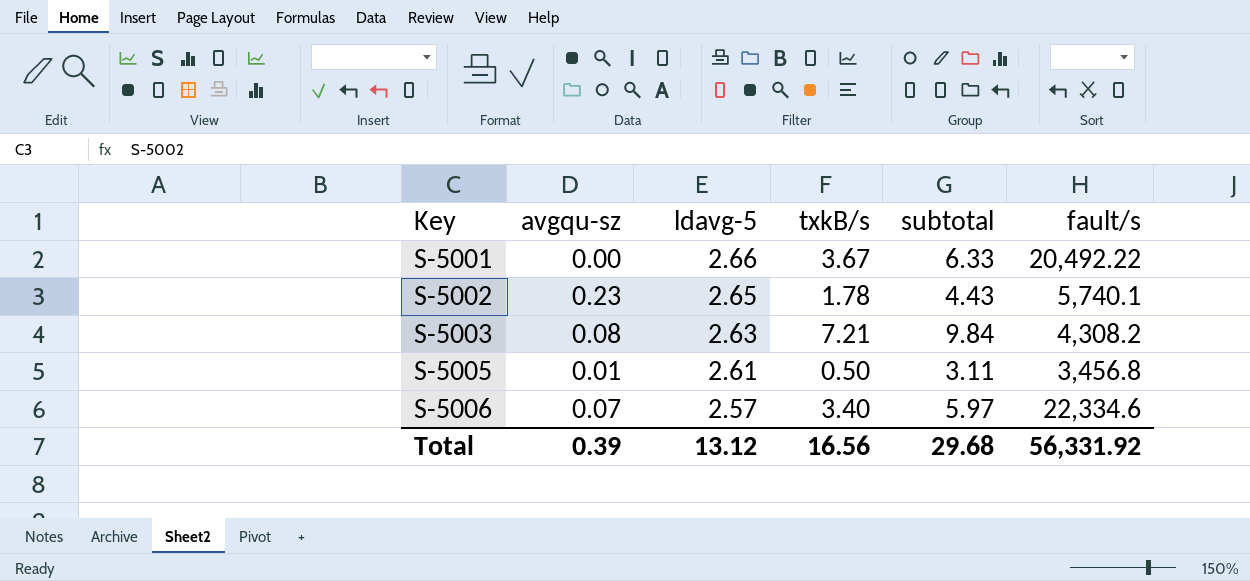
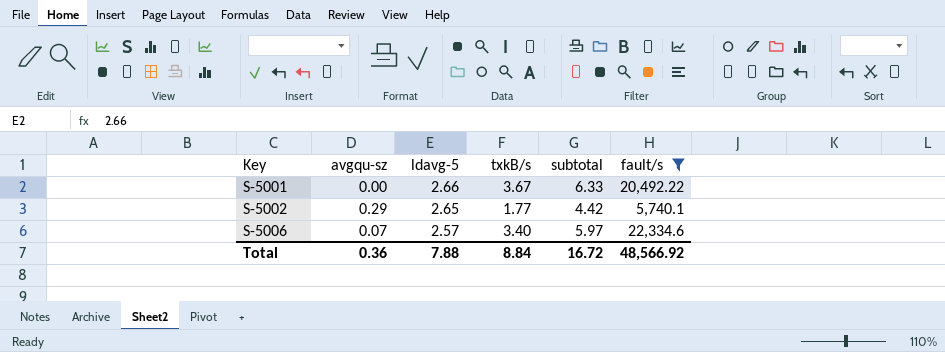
filter: none -> fault/s >= 5,740.1
S-5002 | avgqu-sz: 0.23 -> 0.29
S-5002 | txkB/s: 1.78 -> 1.77
S-5002 | subtotal: 4.43 -> 4.42
Total | avgqu-sz: 0.39 -> 0.36
Total | ldavg-5: 13.12 -> 7.88
Total | txkB/s: 16.56 -> 8.84
Total | subtotal: 29.68 -> 16.72
Total | fault/s: 56,331.92 -> 48,566.92

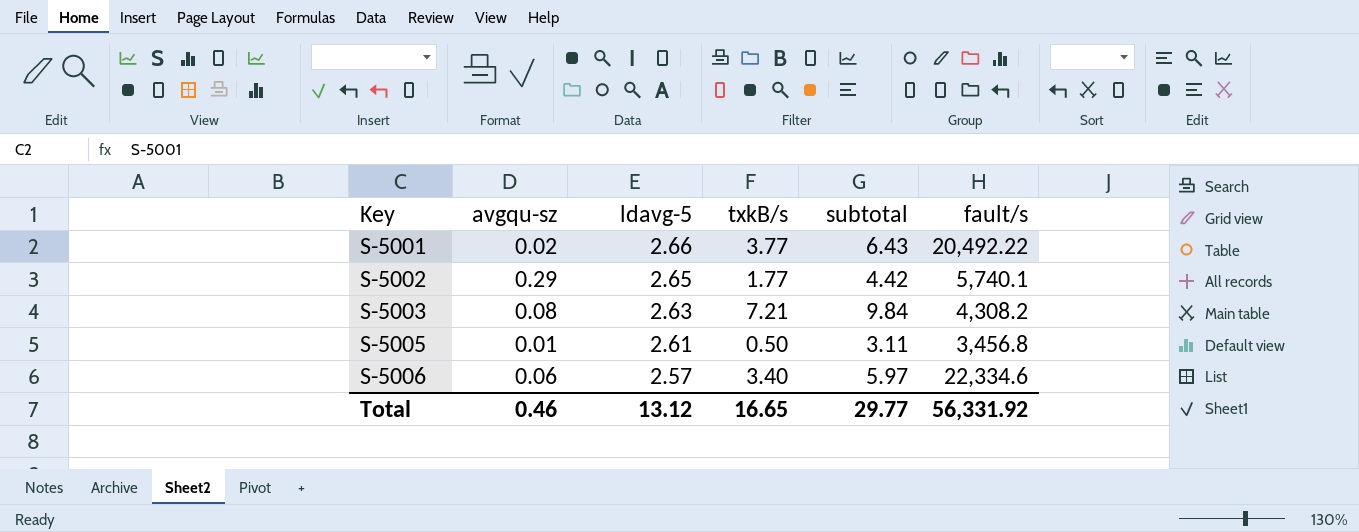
filter: fault/s >= 5,740.1 -> none
S-5001 | avgqu-sz: 0.00 -> 0.02
S-5001 | txkB/s: 3.67 -> 3.77
S-5001 | subtotal: 6.33 -> 6.43
S-5006 | avgqu-sz: 0.07 -> 0.06
Total | avgqu-sz: 0.36 -> 0.46
Total | ldavg-5: 7.88 -> 13.12
Total | txkB/s: 8.84 -> 16.65
Total | subtotal: 16.72 -> 29.77
Total | fault/s: 48,566.92 -> 56,331.92

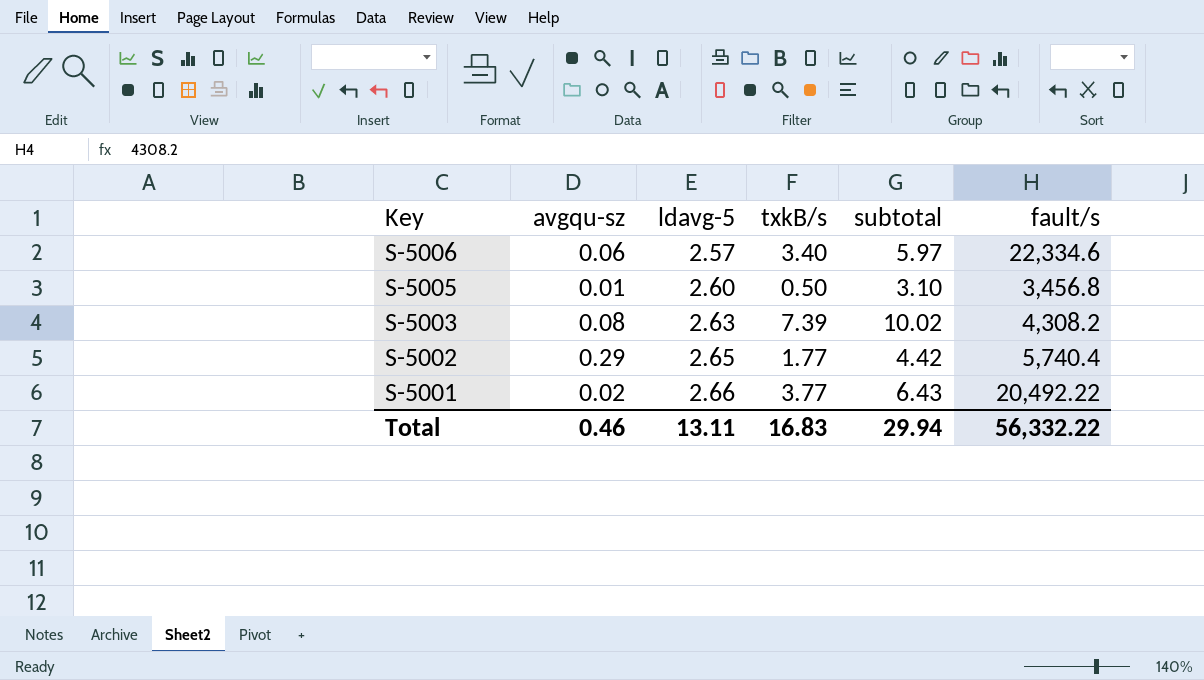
row order: Key ascending -> Key descending
S-5005 | ldavg-5: 2.61 -> 2.60
S-5005 | subtotal: 3.11 -> 3.10
S-5003 | txkB/s: 7.21 -> 7.39
S-5003 | subtotal: 9.84 -> 10.02
S-5002 | fault/s: 5,740.1 -> 5,740.4
Total | ldavg-5: 13.12 -> 13.11
Total | txkB/s: 16.65 -> 16.83
Total | subtotal: 29.77 -> 29.94
Total | fault/s: 56,331.92 -> 56,332.22

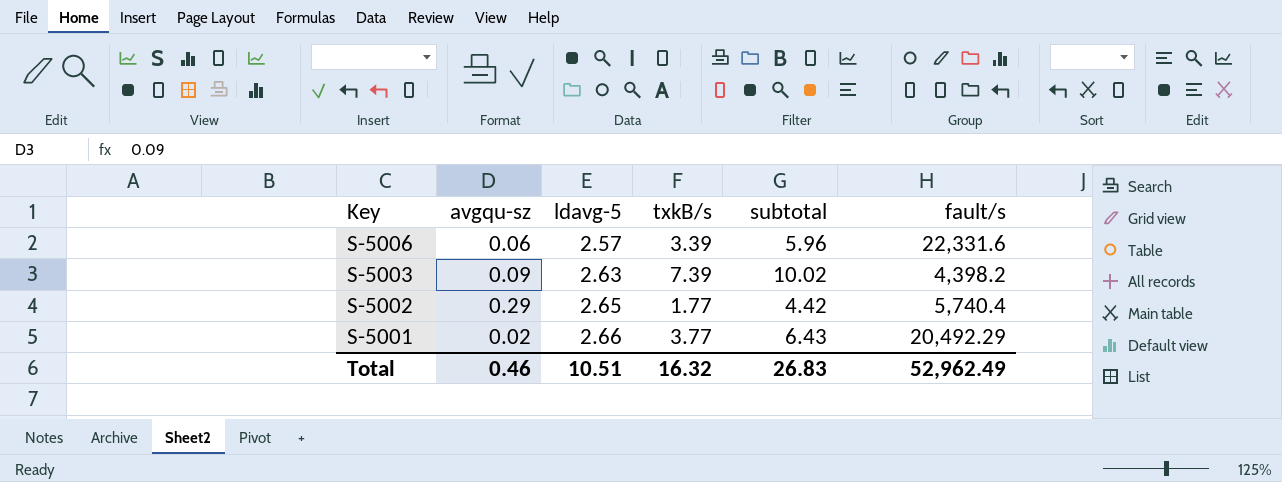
row S-5005: 0.01 | 2.60 | 0.50 | 3.10 | 3,456.8 -> none
S-5006 | txkB/s: 3.40 -> 3.39
S-5006 | subtotal: 5.97 -> 5.96
S-5006 | fault/s: 22,334.6 -> 22,331.6
S-5003 | avgqu-sz: 0.08 -> 0.09
S-5003 | fault/s: 4,308.2 -> 4,398.2
S-5001 | fault/s: 20,492.22 -> 20,492.29
Total | ldavg-5: 13.11 -> 10.51
Total | txkB/s: 16.83 -> 16.32
Total | subtotal: 29.94 -> 26.83
Total | fault/s: 56,332.22 -> 52,962.49

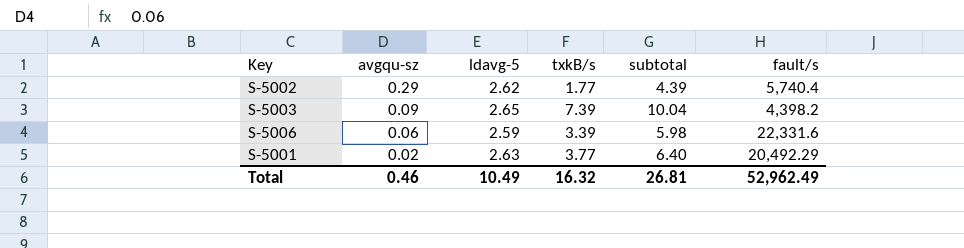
row order: Key descending -> avgqu-sz descending
S-5002 | ldavg-5: 2.65 -> 2.62
S-5002 | subtotal: 4.42 -> 4.39
S-5003 | ldavg-5: 2.63 -> 2.65
S-5003 | subtotal: 10.02 -> 10.04
S-5006 | ldavg-5: 2.57 -> 2.59
S-5006 | subtotal: 5.96 -> 5.98
S-5001 | ldavg-5: 2.66 -> 2.63
S-5001 | subtotal: 6.43 -> 6.40
Total | ldavg-5: 10.51 -> 10.49
Total | subtotal: 26.83 -> 26.81

